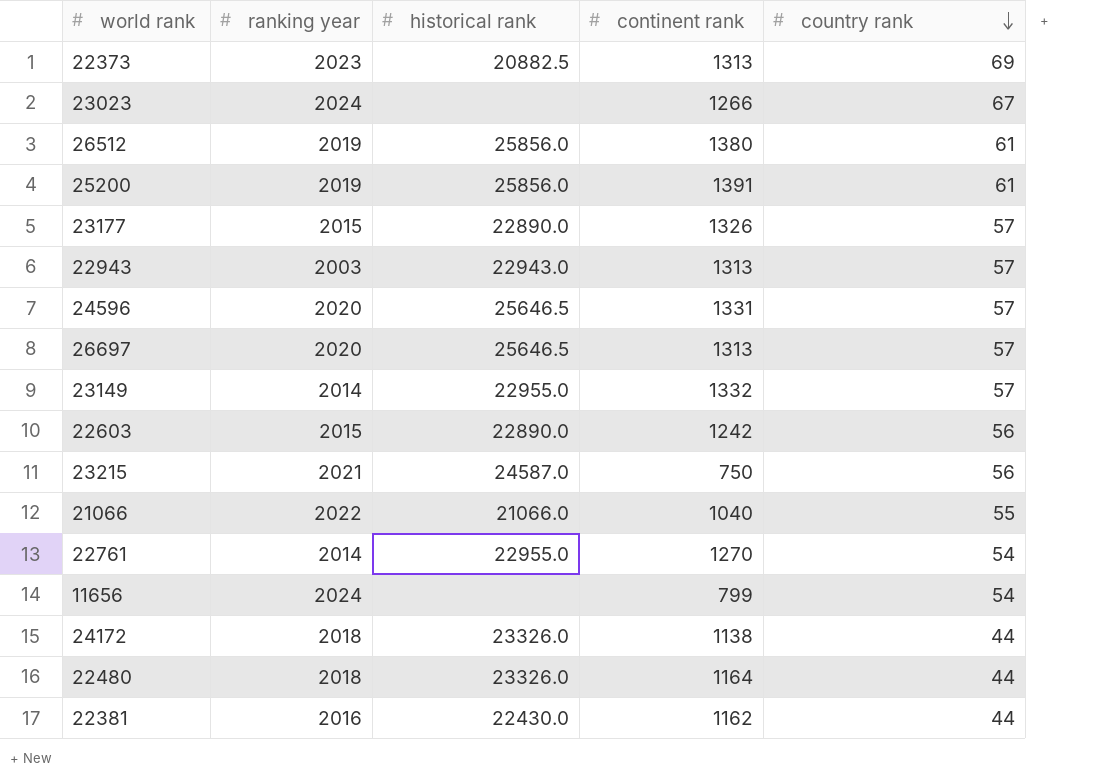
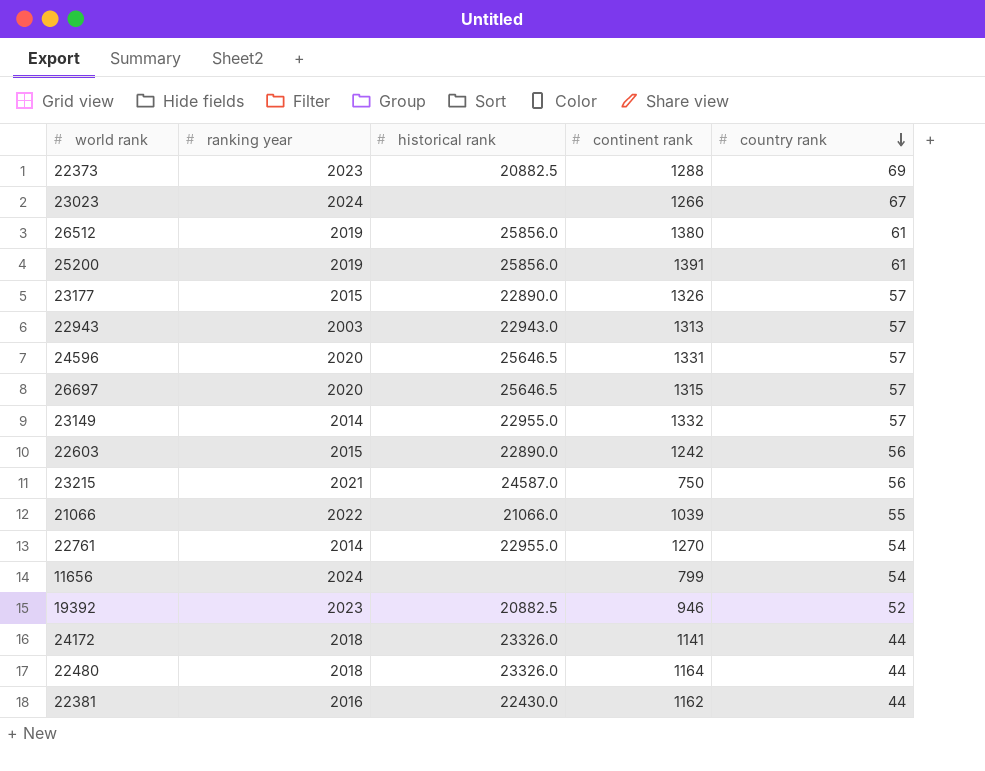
22373 | continent rank: 1313 -> 1288
26697 | continent rank: 1313 -> 1315
21066 | continent rank: 1040 -> 1039
row 19392: none -> 2023 | 20882.5 | 946 | 52
24172 | continent rank: 1138 -> 1141

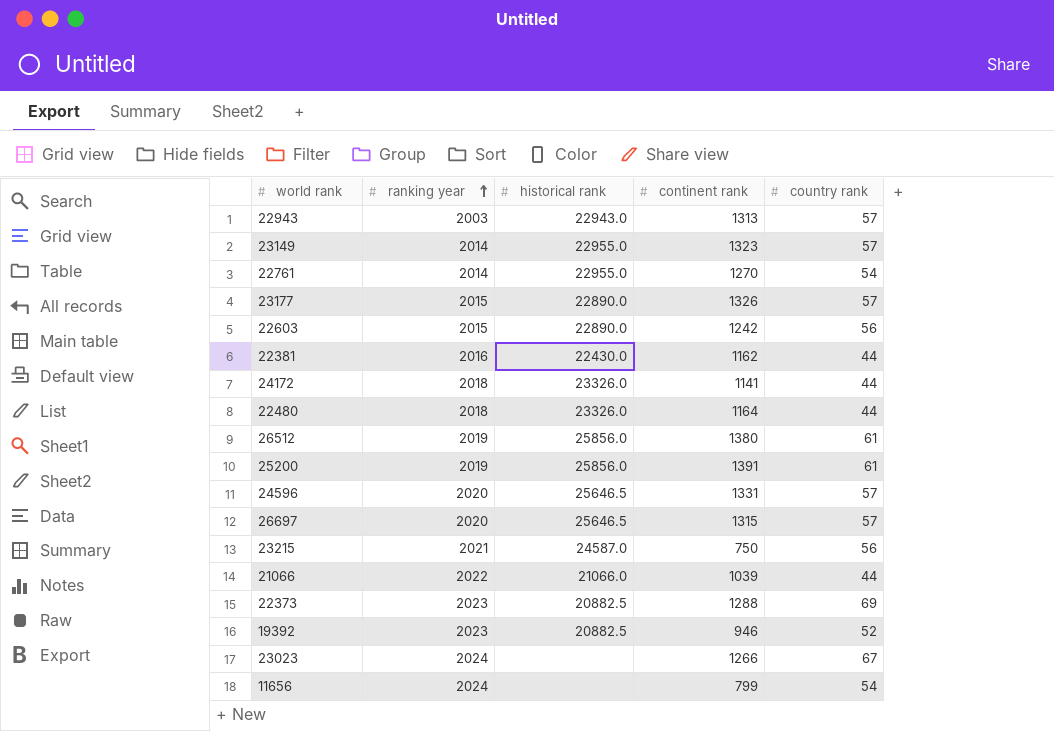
row order: country rank descending -> ranking year ascending
23149 | continent rank: 1332 -> 1323
21066 | country rank: 55 -> 44

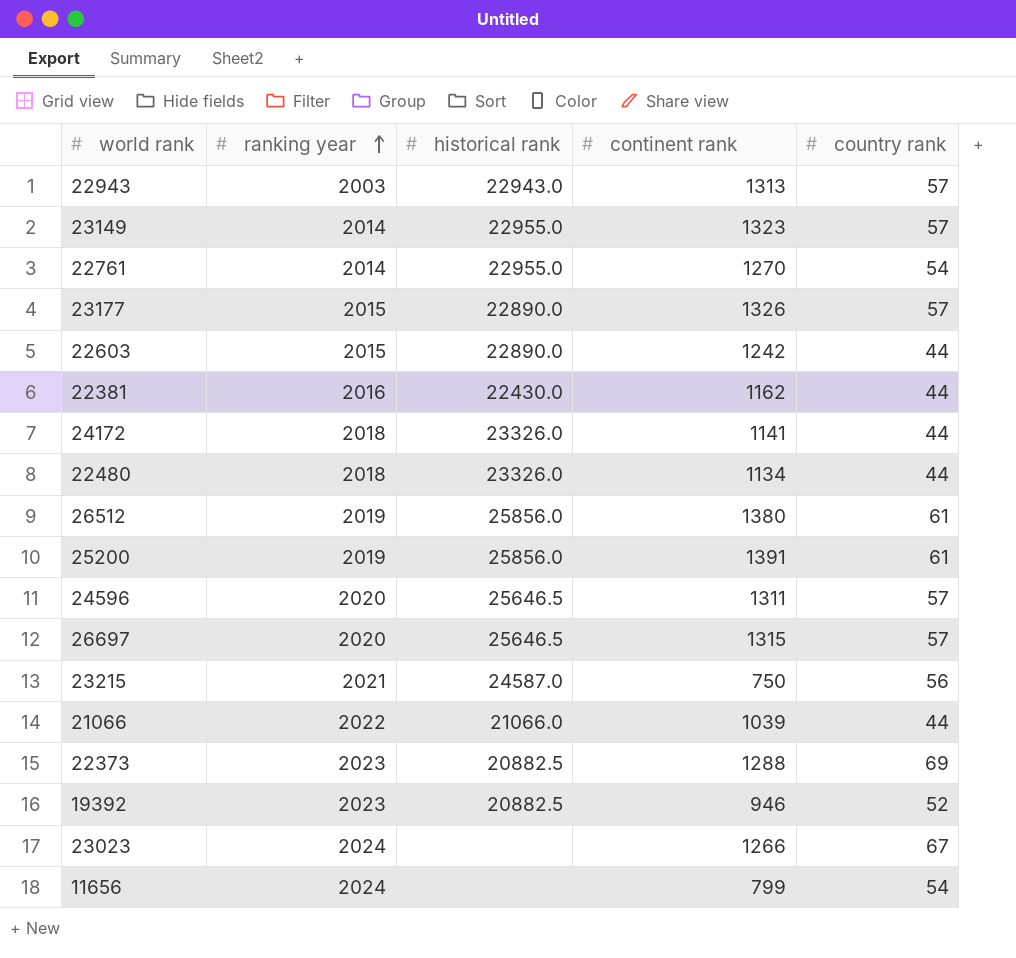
22603 | country rank: 56 -> 44
22480 | continent rank: 1164 -> 1134
24596 | continent rank: 1331 -> 1311

